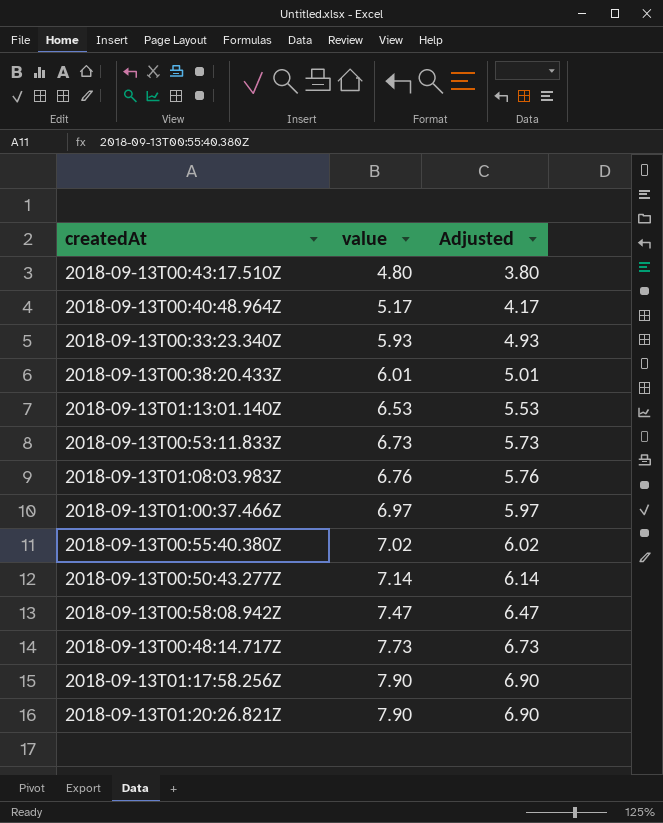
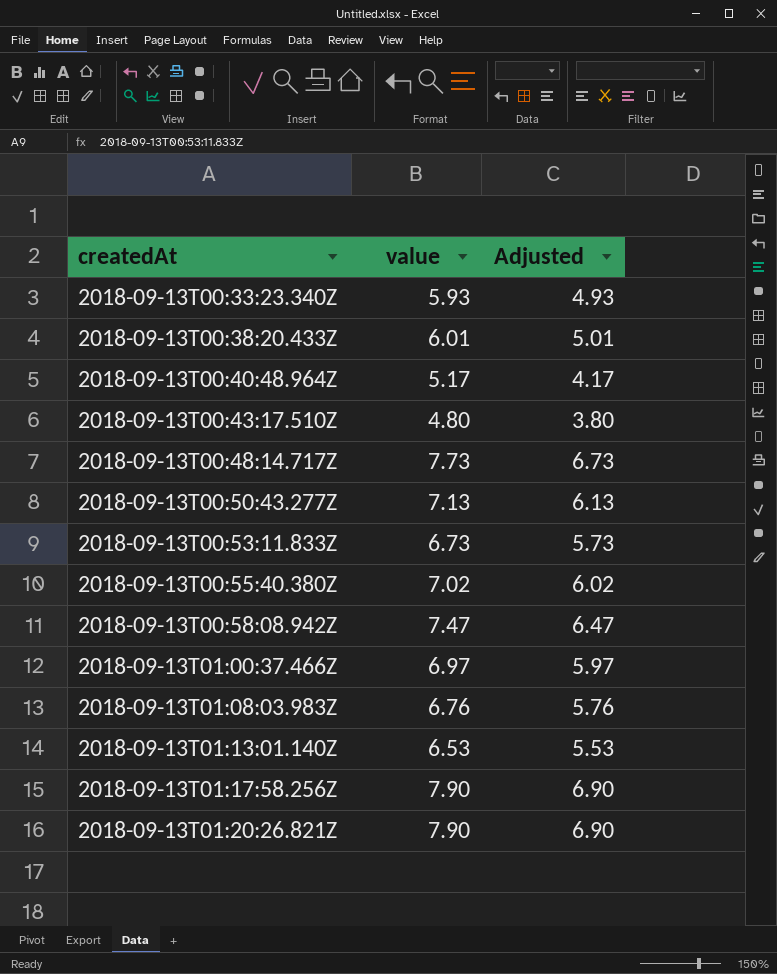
row order: value ascending -> createdAt ascending
2018-09-13T00:50:43.277Z | value: 7.14 -> 7.13
2018-09-13T00:50:43.277Z | Adjusted: 6.14 -> 6.13

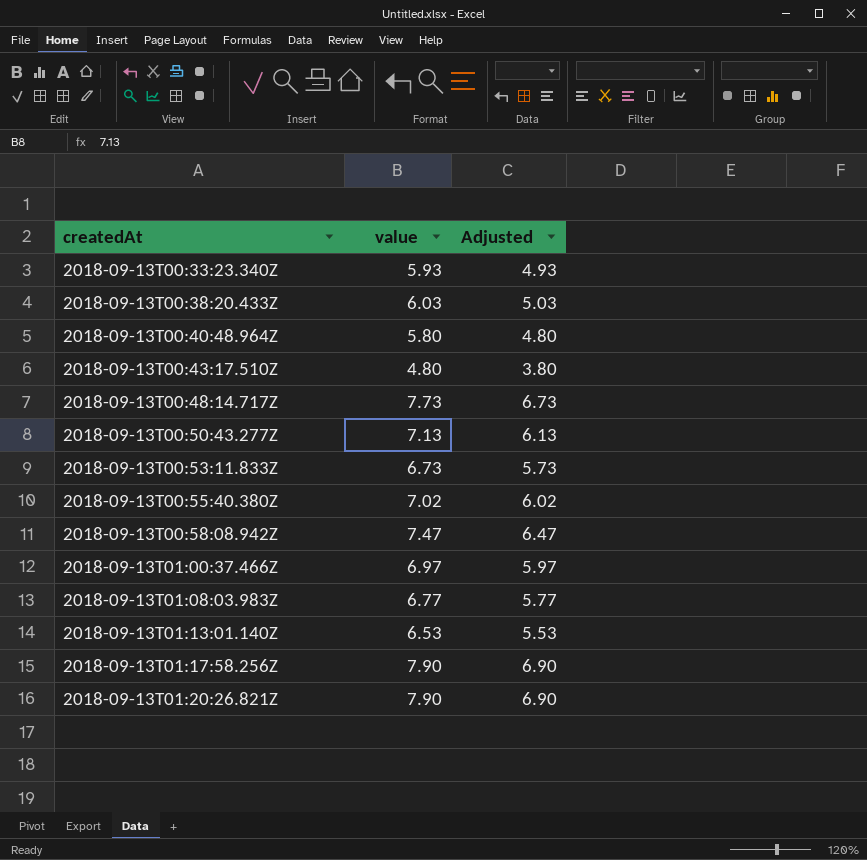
2018-09-13T00:38:20.433Z | value: 6.01 -> 6.03
2018-09-13T00:38:20.433Z | Adjusted: 5.01 -> 5.03
2018-09-13T00:40:48.964Z | value: 5.17 -> 5.80
2018-09-13T00:40:48.964Z | Adjusted: 4.17 -> 4.80
2018-09-13T01:08:03.983Z | value: 6.76 -> 6.77
2018-09-13T01:08:03.983Z | Adjusted: 5.76 -> 5.77

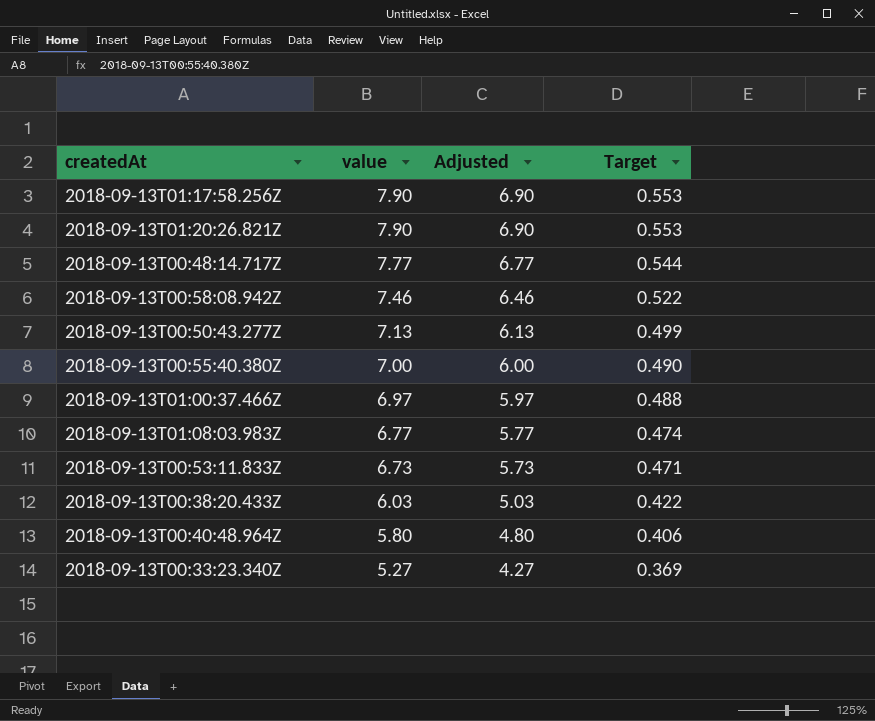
row order: createdAt ascending -> value descending
column Target | formula: none -> [value] * 0.07
row 2018-09-13T00:43:17.510Z: 4.80 | 3.80 -> none
row 2018-09-13T01:13:01.140Z: 6.53 | 5.53 -> none
2018-09-13T00:48:14.717Z | value: 7.73 -> 7.77
2018-09-13T00:48:14.717Z | Adjusted: 6.73 -> 6.77
2018-09-13T00:58:08.942Z | value: 7.47 -> 7.46
2018-09-13T00:58:08.942Z | Adjusted: 6.47 -> 6.46
2018-09-13T00:55:40.380Z | value: 7.02 -> 7.00
2018-09-13T00:55:40.380Z | Adjusted: 6.02 -> 6.00
2018-09-13T00:33:23.340Z | value: 5.93 -> 5.27
2018-09-13T00:33:23.340Z | Adjusted: 4.93 -> 4.27

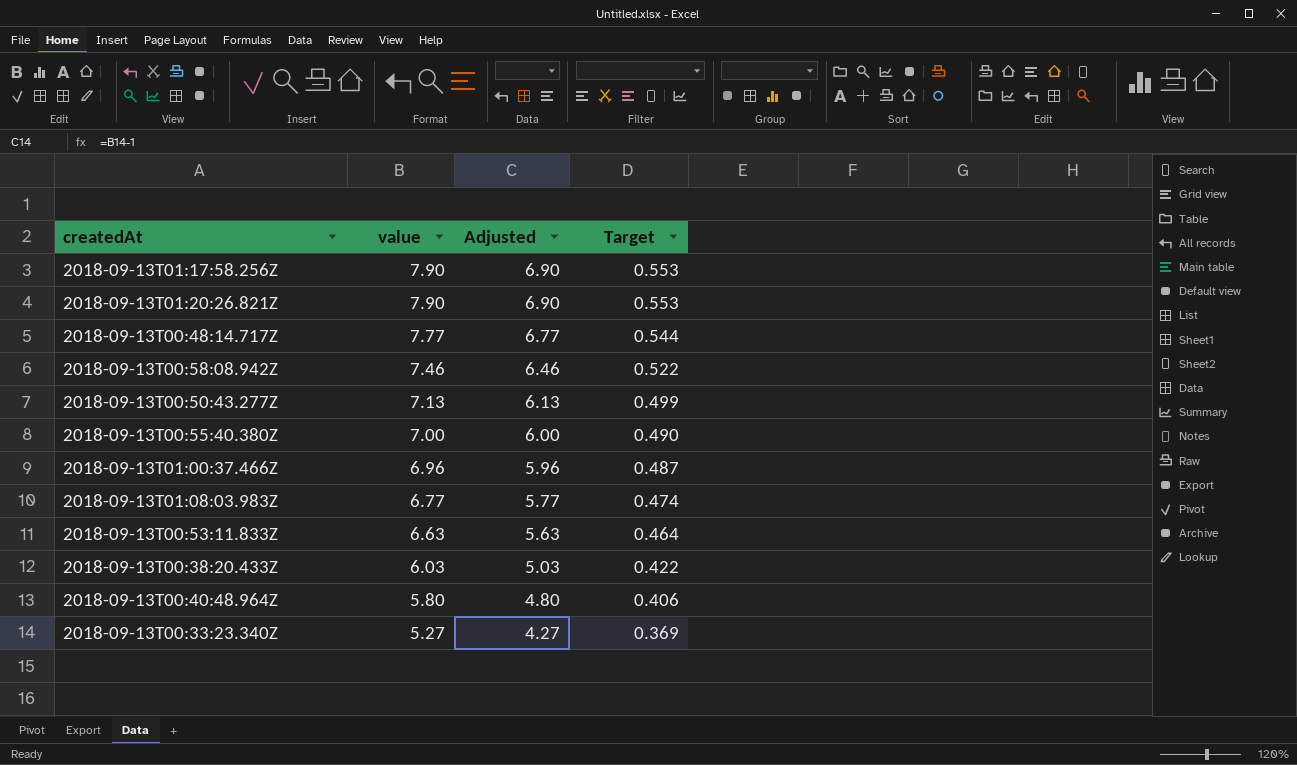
2018-09-13T01:00:37.466Z | value: 6.97 -> 6.96
2018-09-13T01:00:37.466Z | Adjusted: 5.97 -> 5.96
2018-09-13T01:00:37.466Z | Target: 0.488 -> 0.487
2018-09-13T00:53:11.833Z | value: 6.73 -> 6.63
2018-09-13T00:53:11.833Z | Adjusted: 5.73 -> 5.63
2018-09-13T00:53:11.833Z | Target: 0.471 -> 0.464

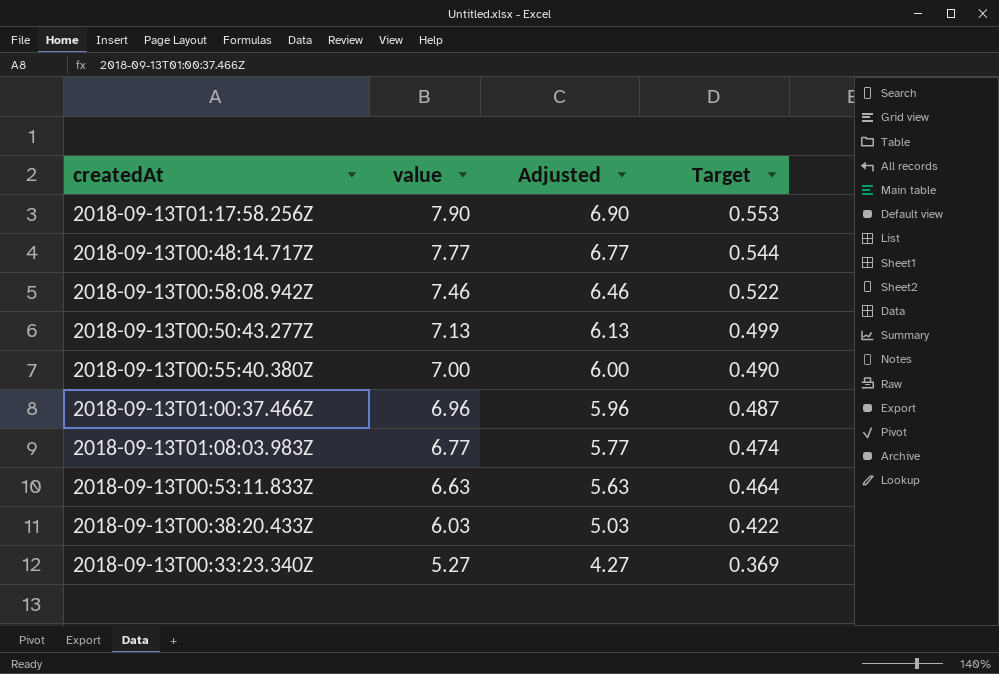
row 2018-09-13T01:20:26.821Z: 7.90 | 6.90 | 0.553 -> none
row 2018-09-13T00:40:48.964Z: 5.80 | 4.80 | 0.406 -> none

